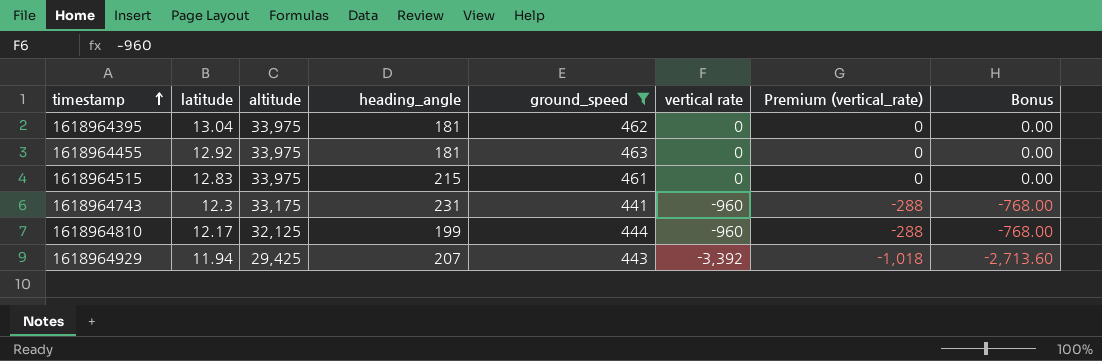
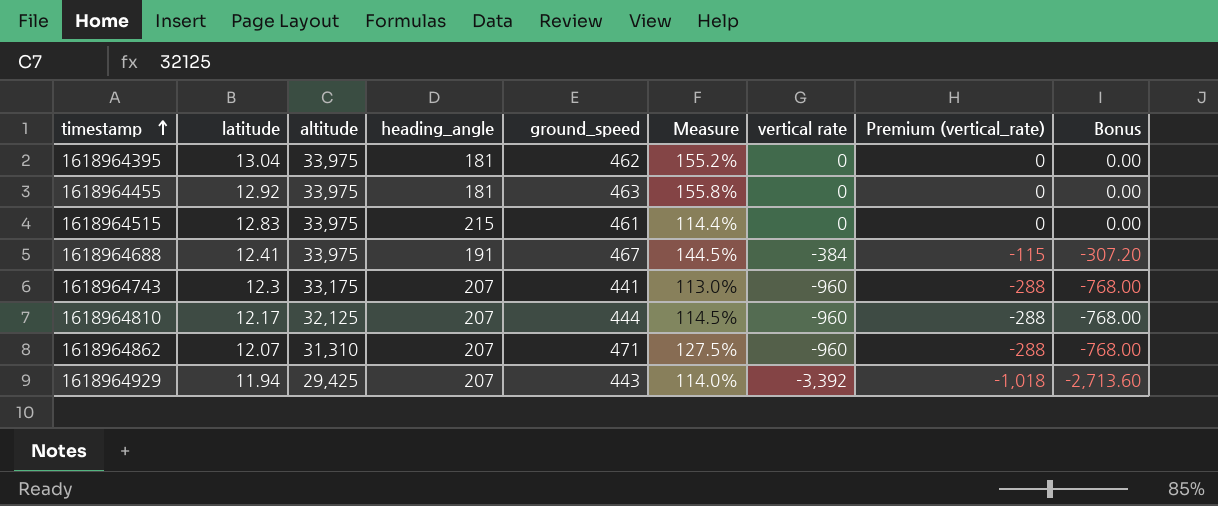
filter: ground_speed <= 463 -> none
column Measure | formula: none -> ([ground_speed] - [heading_angle]) / [heading_angle]
1618964743 | heading_angle: 231 -> 207
1618964810 | heading_angle: 199 -> 207

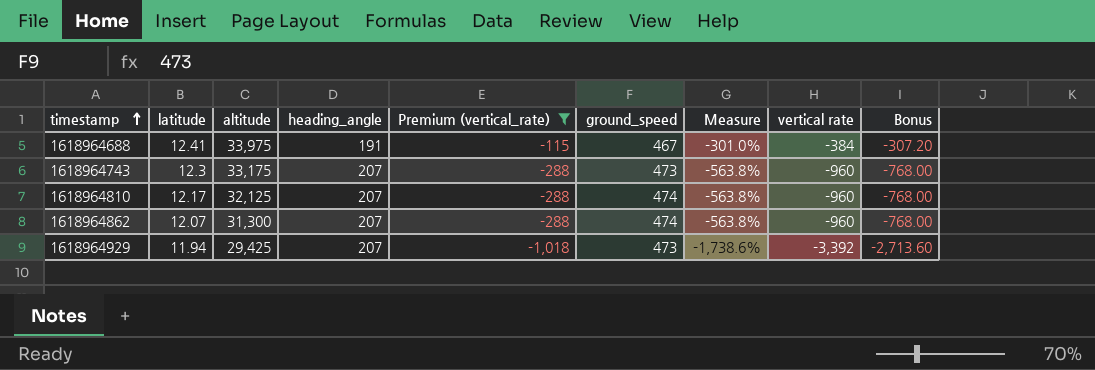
filter: none -> Premium (vertical_rate) != 0
column Premium (vertical_rate) | position: 8 -> 5
column Measure | formula: ([ground_speed] - [heading_angle]) / [heading_angle] -> ([vertical rate] - [heading_angle]) / [heading_angle]
1618964743 | ground_speed: 441 -> 473
1618964810 | ground_speed: 444 -> 474
1618964862 | altitude: 31,310 -> 31,300
1618964862 | ground_speed: 471 -> 474
1618964929 | ground_speed: 443 -> 473

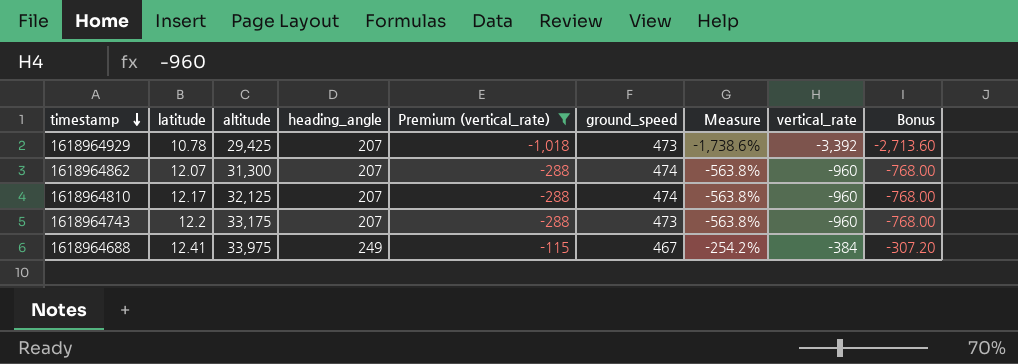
row order: timestamp ascending -> timestamp descending
column name: vertical rate -> vertical_rate
1618964929 | latitude: 11.94 -> 10.78
1618964743 | latitude: 12.3 -> 12.2
1618964688 | heading_angle: 191 -> 249
1618964688 | Measure: -301.0% -> -254.2%

